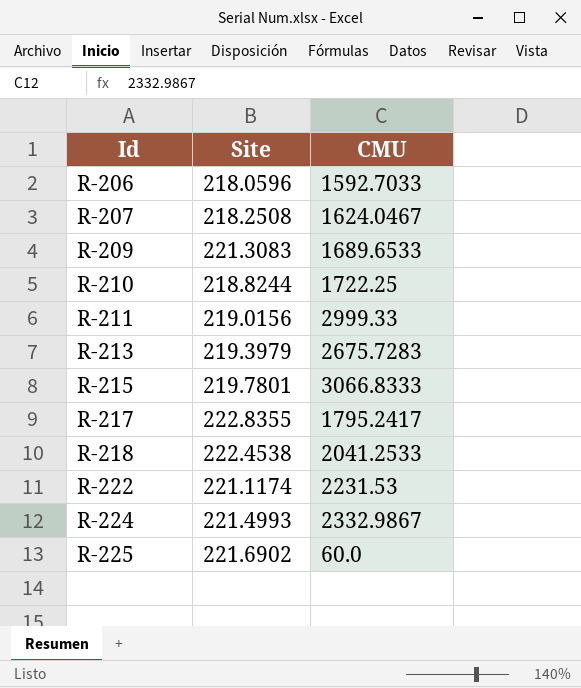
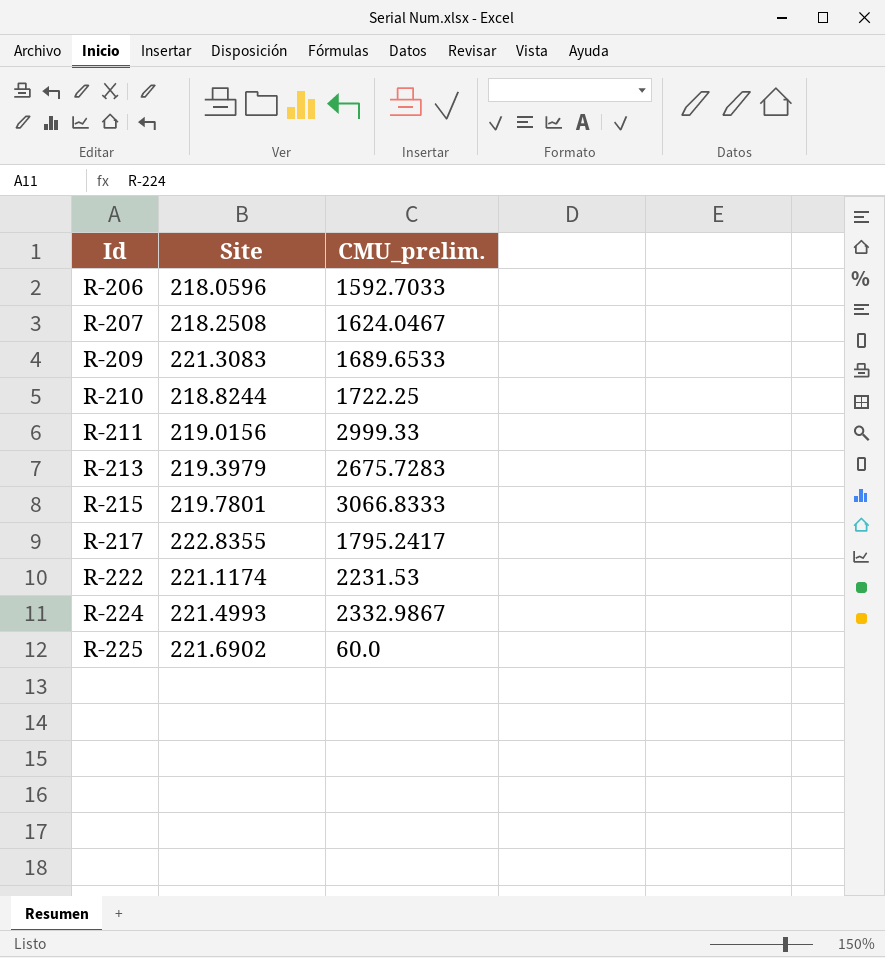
column name: CMU -> CMU_prelim.
row R-218: 222.4538 | 2041.2533 -> none

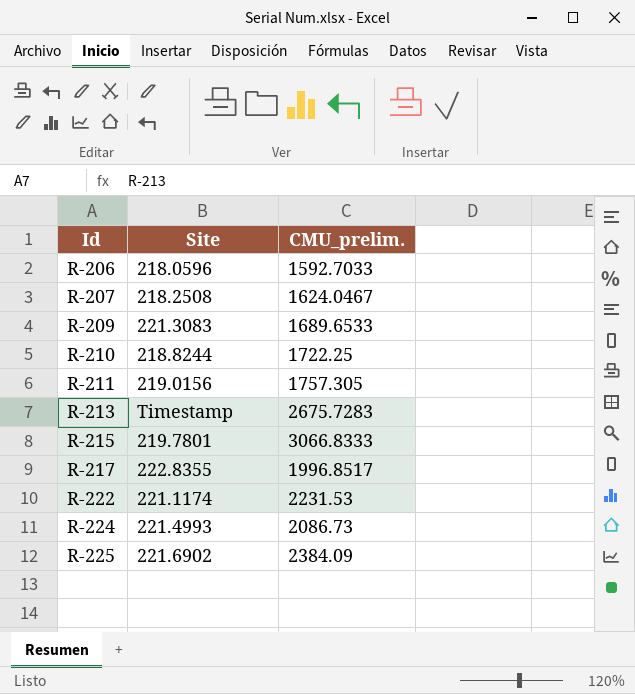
R-211 | CMU_prelim.: 2999.33 -> 1757.305
R-213 | Site: 219.3979 -> Timestamp
R-217 | CMU_prelim.: 1795.2417 -> 1996.8517
R-224 | CMU_prelim.: 2332.9867 -> 2086.73
R-225 | CMU_prelim.: 60.0 -> 2384.09

